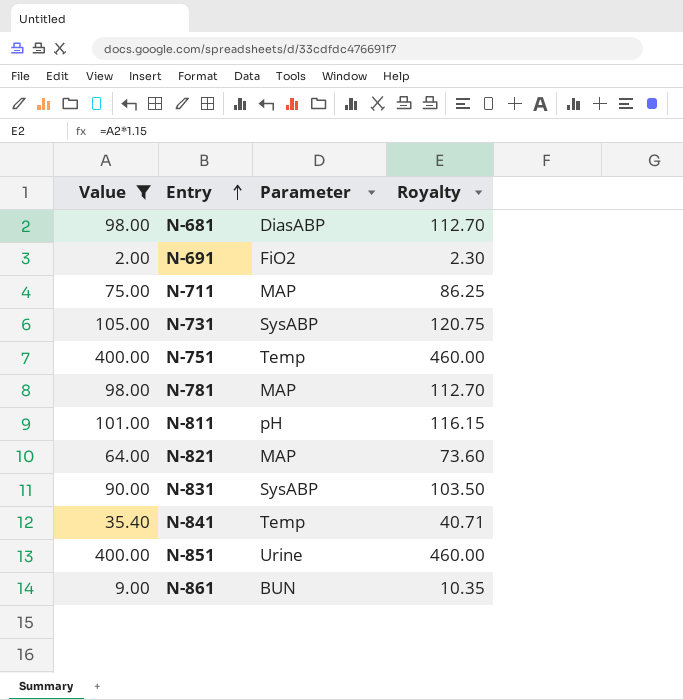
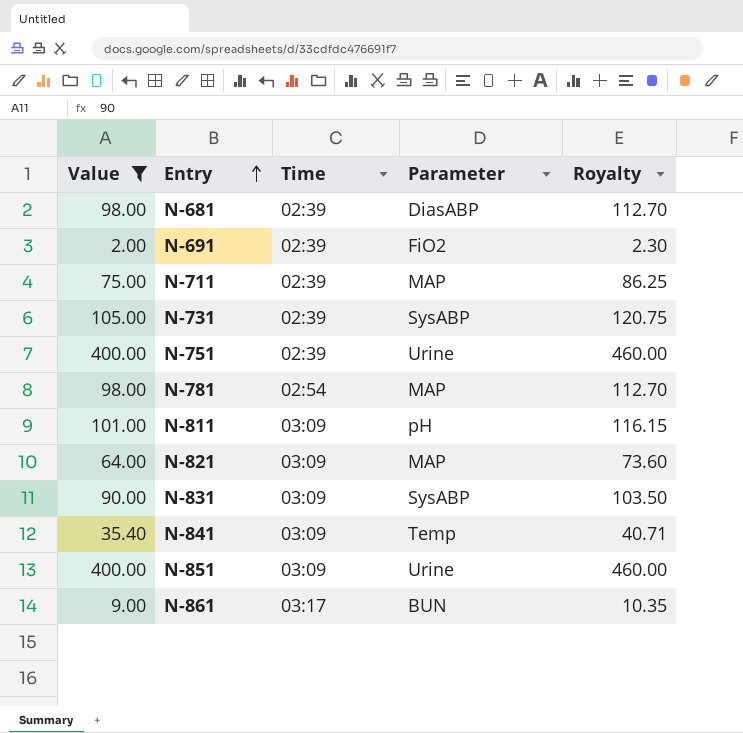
column Time | position: none -> 3
N-751 | Parameter: Temp -> Urine

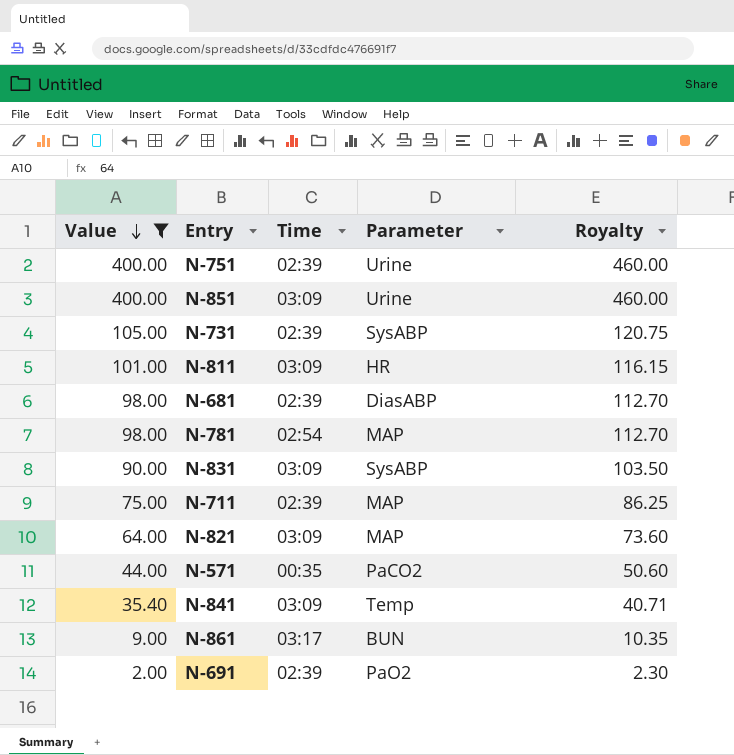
row order: Entry ascending -> Value descending
N-811 | Parameter: pH -> HR
row N-571: none -> 44.00 | 00:35 | PaCO2 | 50.60
N-691 | Parameter: FiO2 -> PaO2

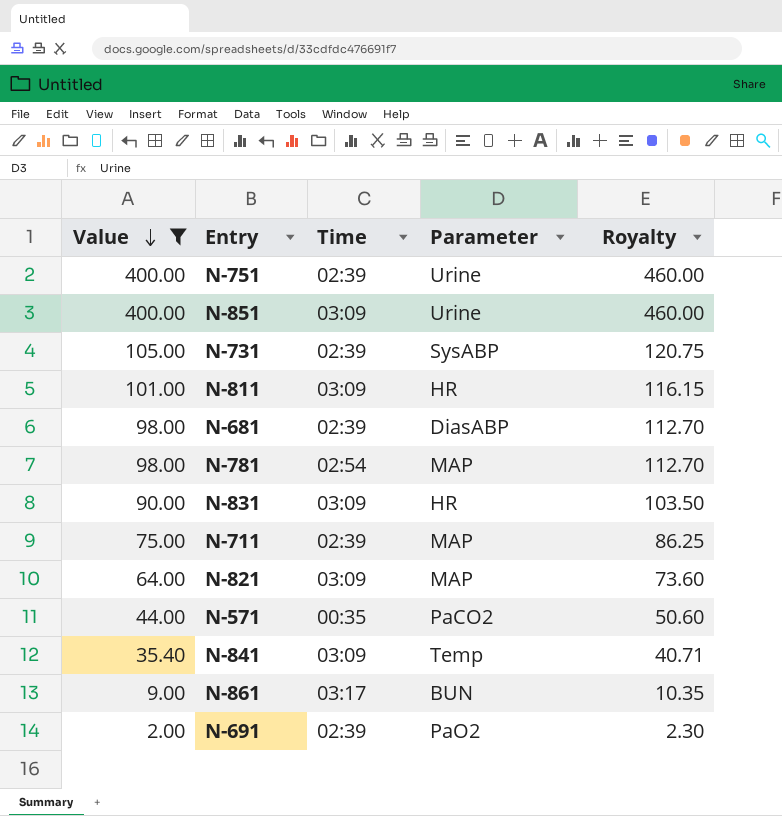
N-831 | Parameter: SysABP -> HR

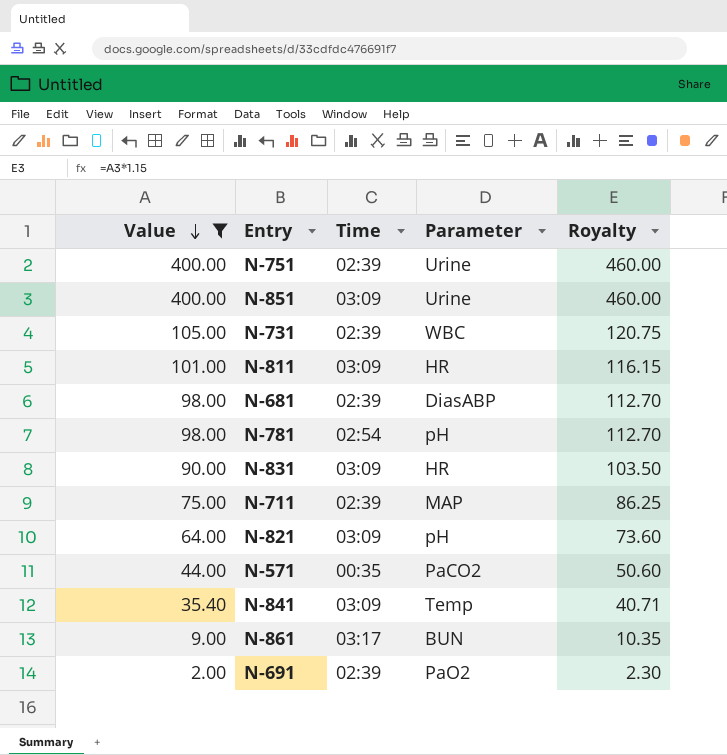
N-731 | Parameter: SysABP -> WBC
N-781 | Parameter: MAP -> pH
N-821 | Parameter: MAP -> pH

